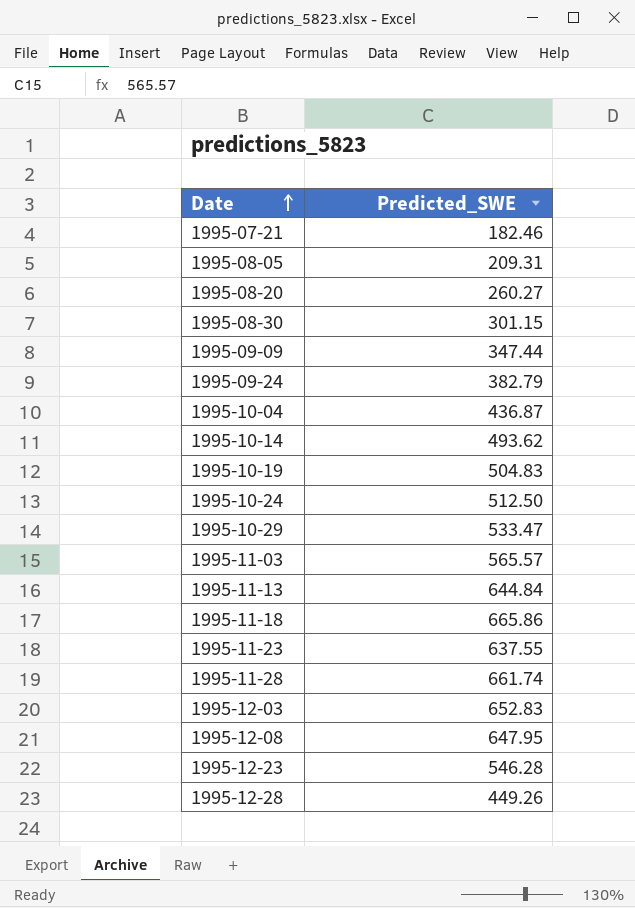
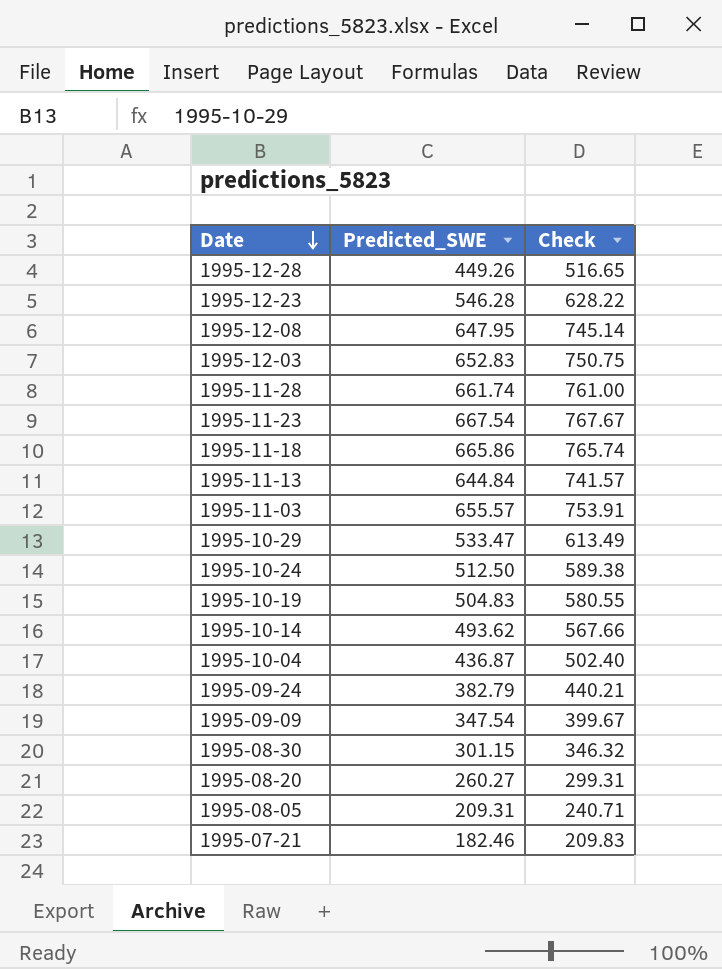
row order: Date ascending -> Date descending
column Check | formula: none -> [Predicted_SWE] * 1.15
1995-11-23 | Predicted_SWE: 637.55 -> 667.54
1995-11-03 | Predicted_SWE: 565.57 -> 655.57
1995-09-09 | Predicted_SWE: 347.44 -> 347.54

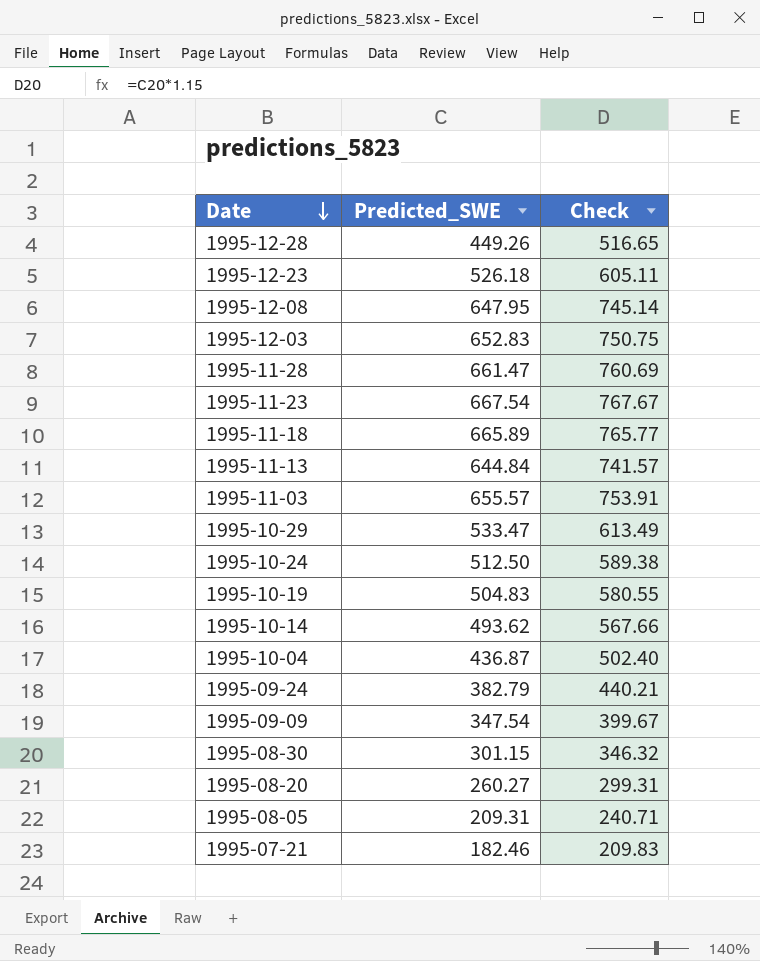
1995-12-23 | Predicted_SWE: 546.28 -> 526.18
1995-12-23 | Check: 628.22 -> 605.11
1995-11-28 | Predicted_SWE: 661.74 -> 661.47
1995-11-28 | Check: 761.00 -> 760.69
1995-11-18 | Predicted_SWE: 665.86 -> 665.89
1995-11-18 | Check: 765.74 -> 765.77

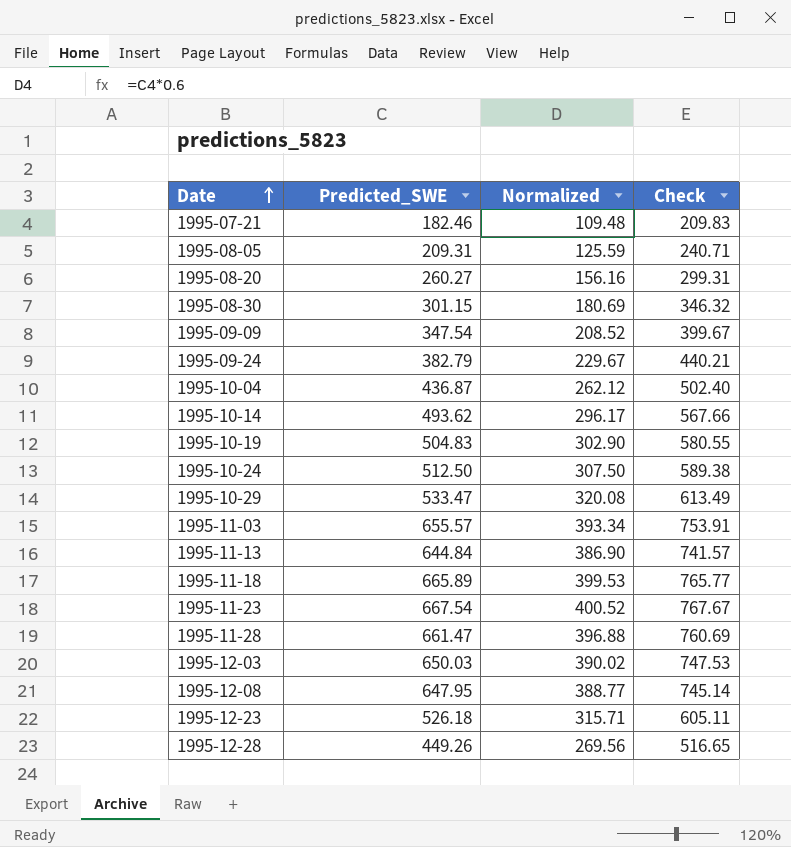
row order: Date descending -> Date ascending
column Normalized | formula: none -> [Predicted_SWE] * 0.6
1995-12-03 | Predicted_SWE: 652.83 -> 650.03
1995-12-03 | Check: 750.75 -> 747.53

